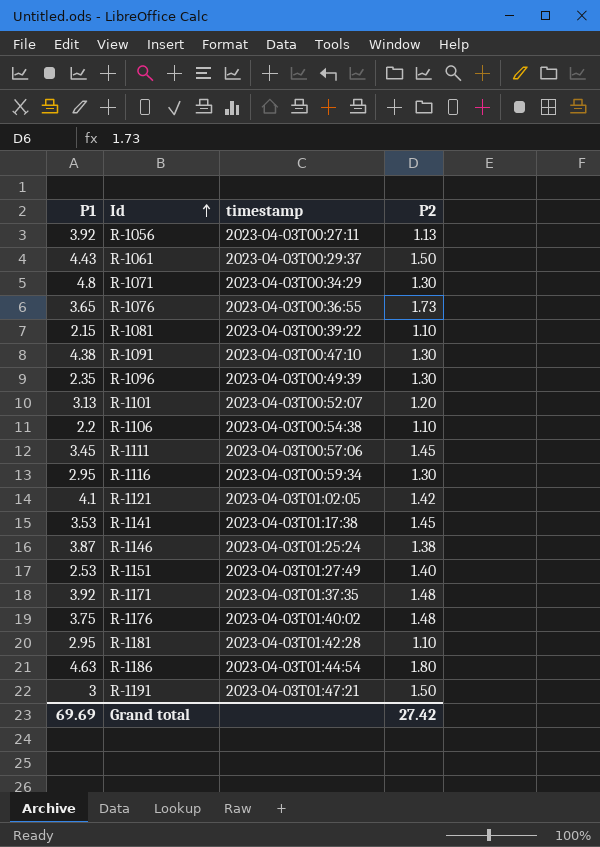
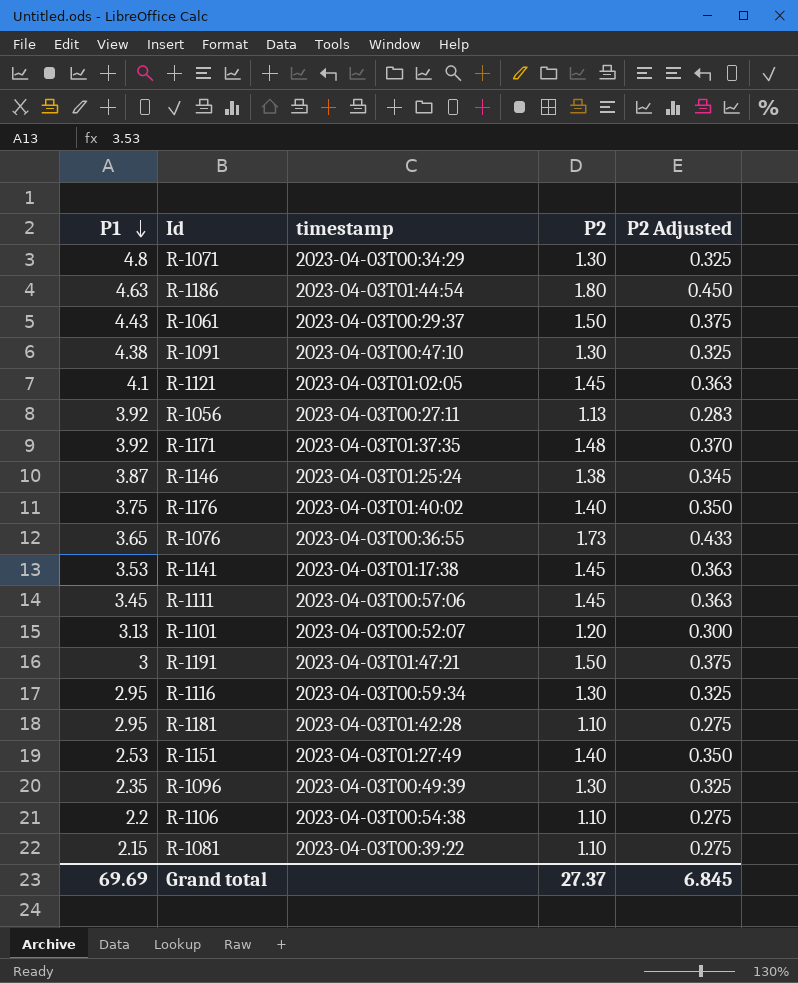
row order: Id ascending -> P1 descending
column P2 Adjusted | formula: none -> [P2] * 0.25
R-1121 | P2: 1.42 -> 1.45
R-1176 | P2: 1.48 -> 1.40
Grand total | P2: 27.42 -> 27.37

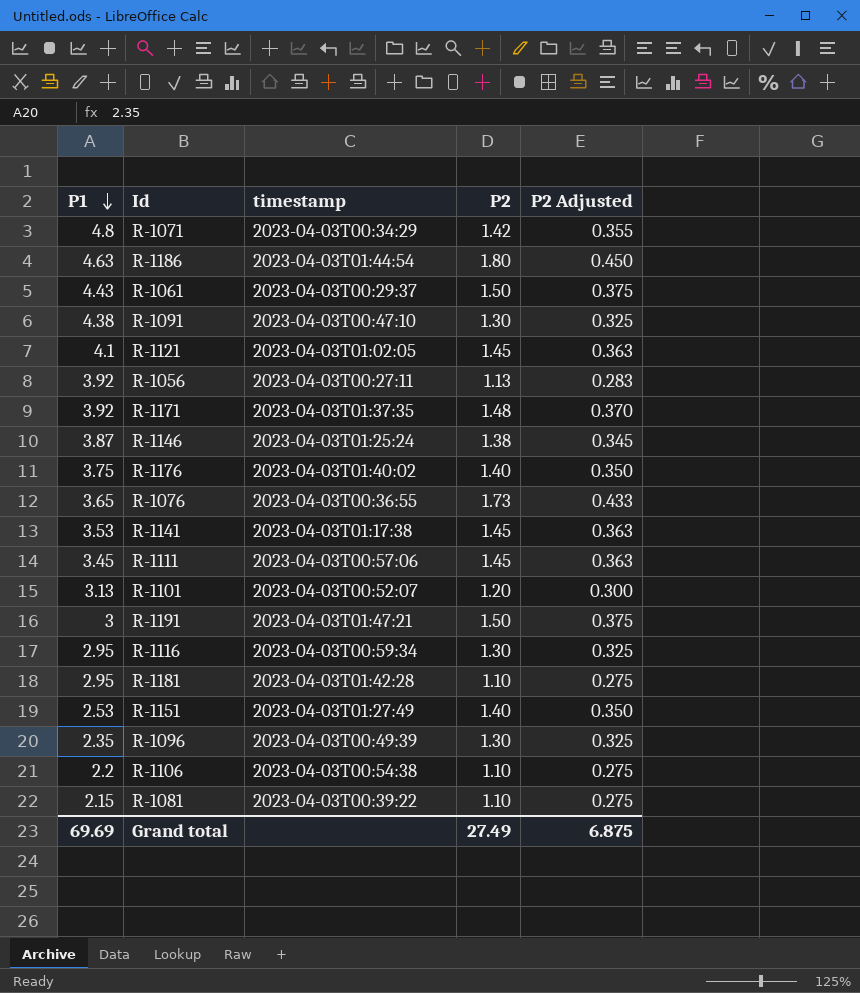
R-1071 | P2: 1.30 -> 1.42
R-1071 | P2 Adjusted: 0.325 -> 0.355
Grand total | P2: 27.37 -> 27.49
Grand total | P2 Adjusted: 6.845 -> 6.875

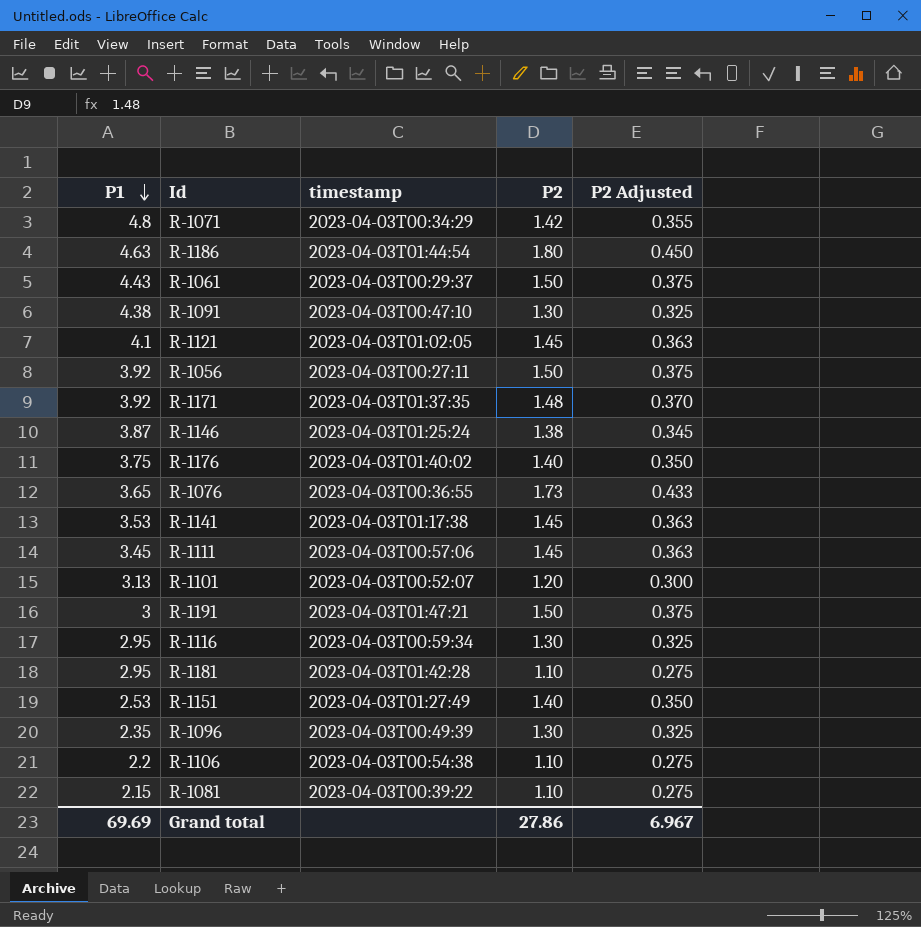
R-1056 | P2: 1.13 -> 1.50
R-1056 | P2 Adjusted: 0.283 -> 0.375
Grand total | P2: 27.49 -> 27.86
Grand total | P2 Adjusted: 6.875 -> 6.967

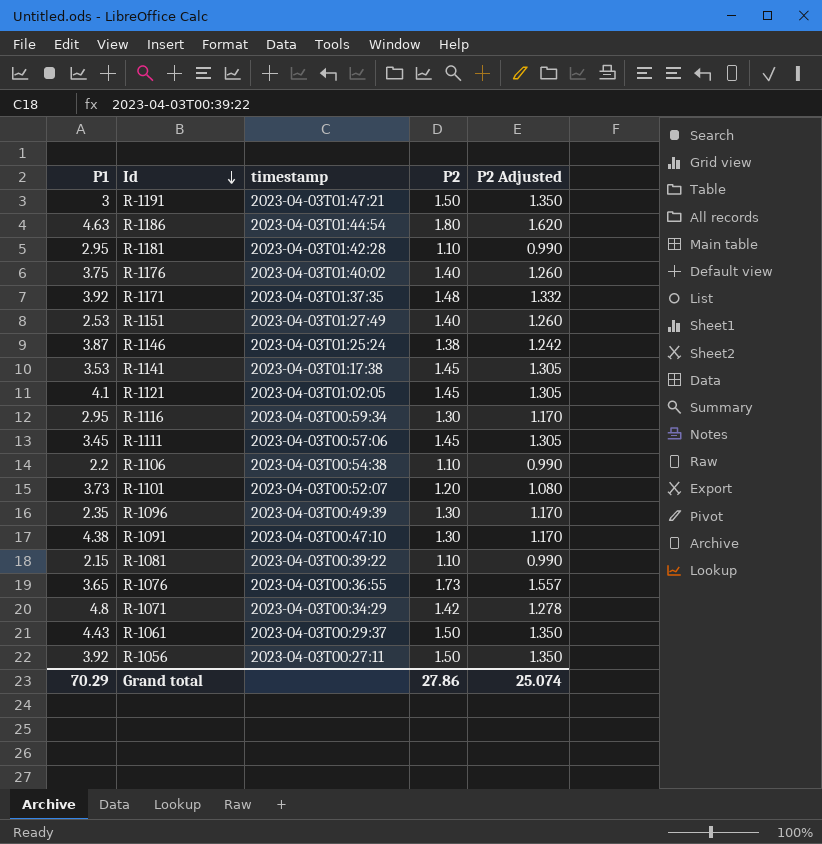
row order: P1 descending -> Id descending
column P2 Adjusted | formula: [P2] * 0.25 -> [P2] * 0.9
R-1101 | P1: 3.13 -> 3.73
Grand total | P1: 69.69 -> 70.29
Grand total | P2 Adjusted: 6.967 -> 25.074

